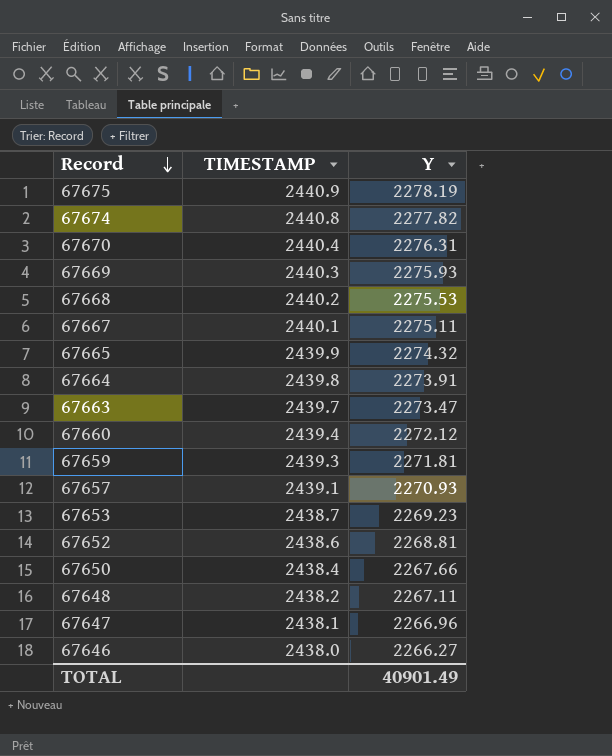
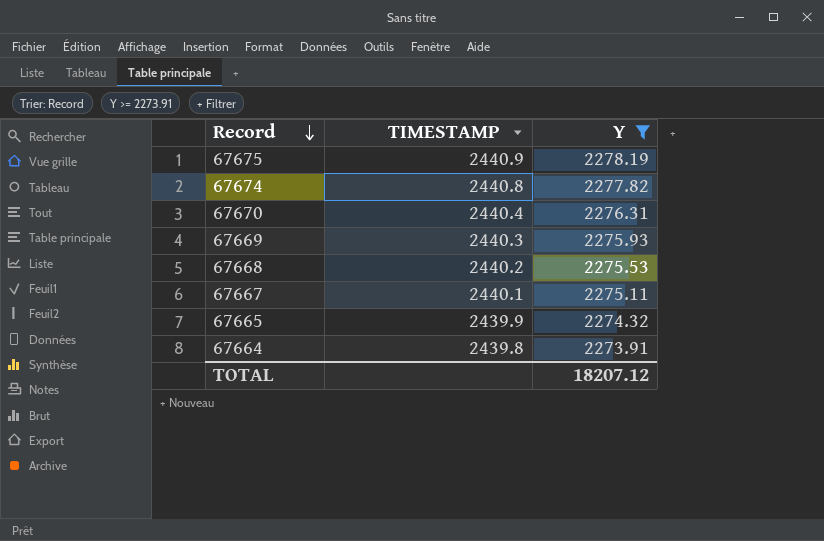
filter: none -> Y >= 2273.91
TOTAL | Y: 40901.49 -> 18207.12

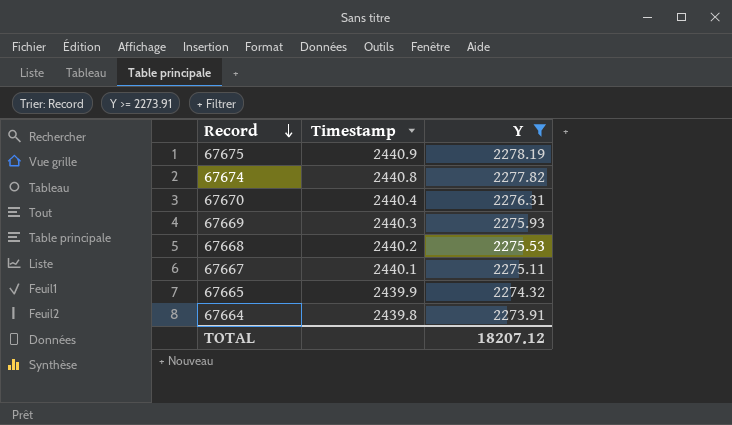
column name: TIMESTAMP -> Timestamp

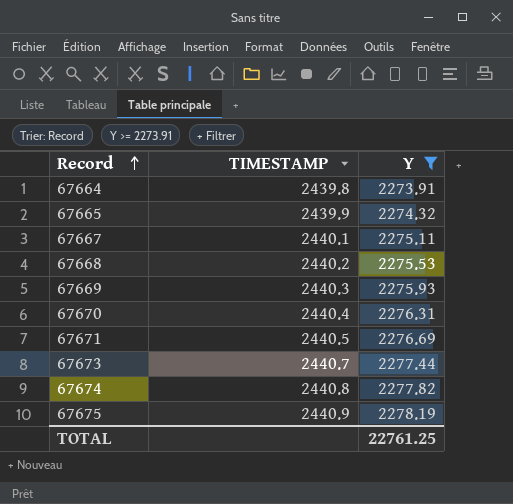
row order: Record descending -> Record ascending
column name: Timestamp -> TIMESTAMP
row 67671: none -> 2440.5 | 2276.69
row 67673: none -> 2440.7 | 2277.44
TOTAL | Y: 18207.12 -> 22761.25

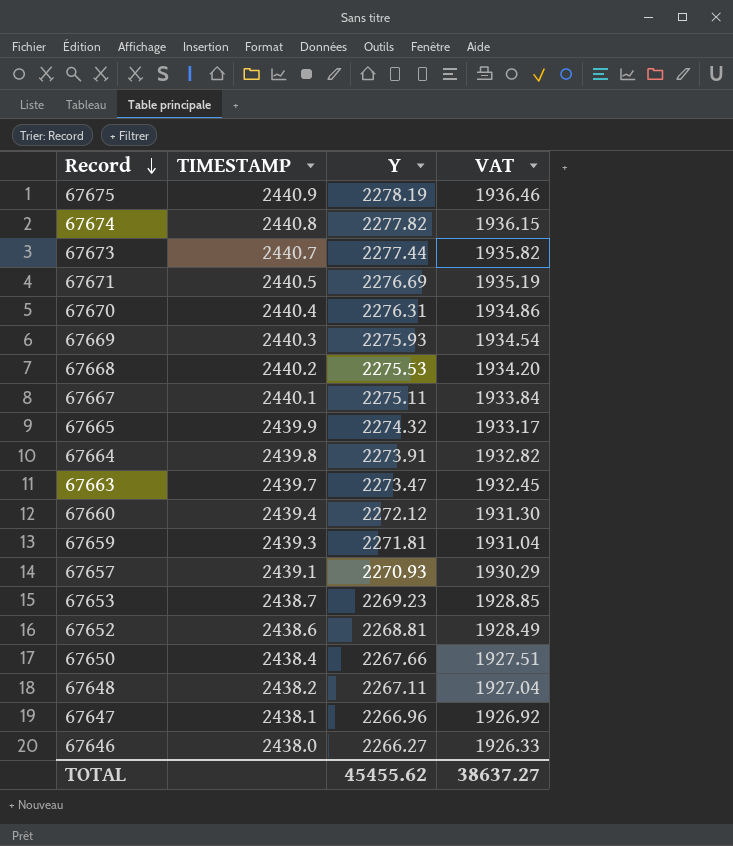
filter: Y >= 2273.91 -> none
row order: Record ascending -> Record descending
column VAT | formula: none -> [Y] * 0.85
TOTAL | Y: 22761.25 -> 45455.62

